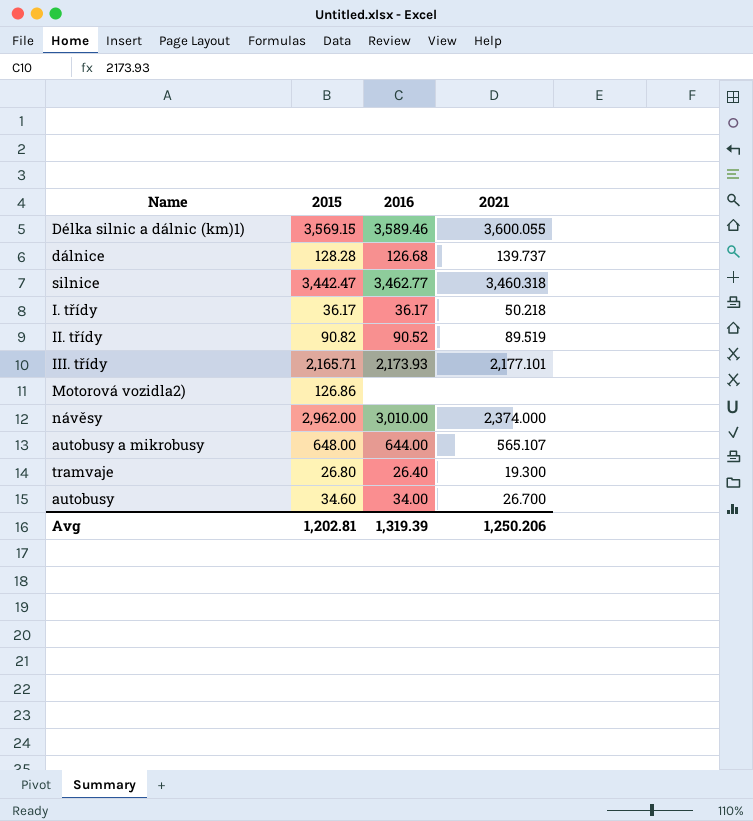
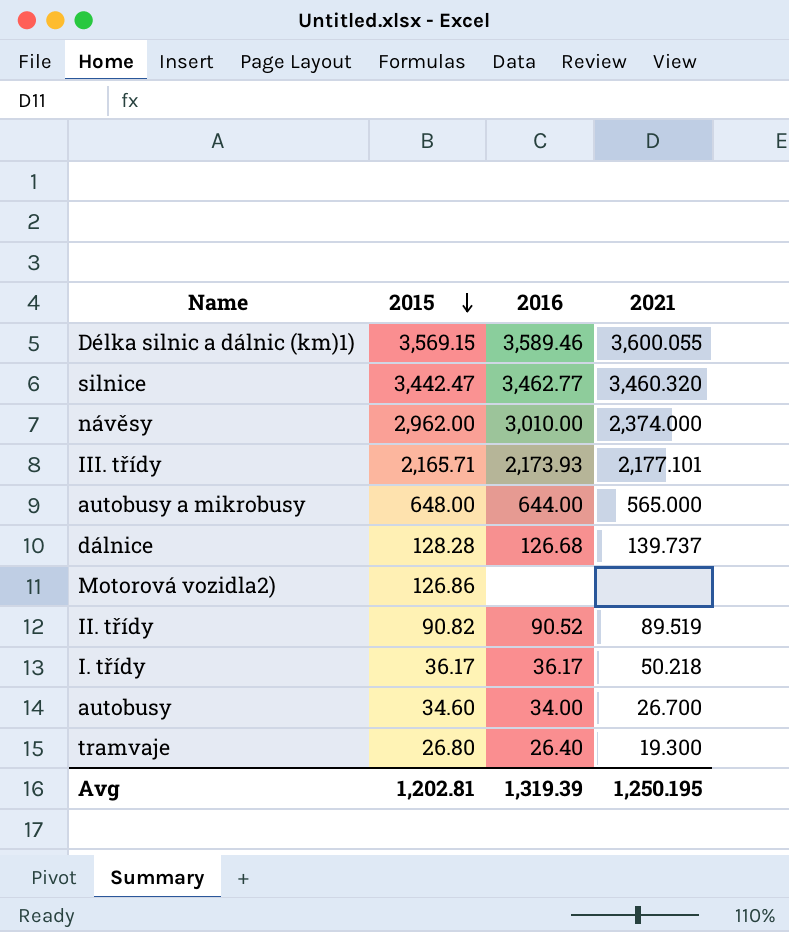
row order: none -> 2015 descending
silnice | 2021: 3,460.318 -> 3,460.320
autobusy a mikrobusy | 2021: 565.107 -> 565.000
Avg | 2021: 1,250.206 -> 1,250.195

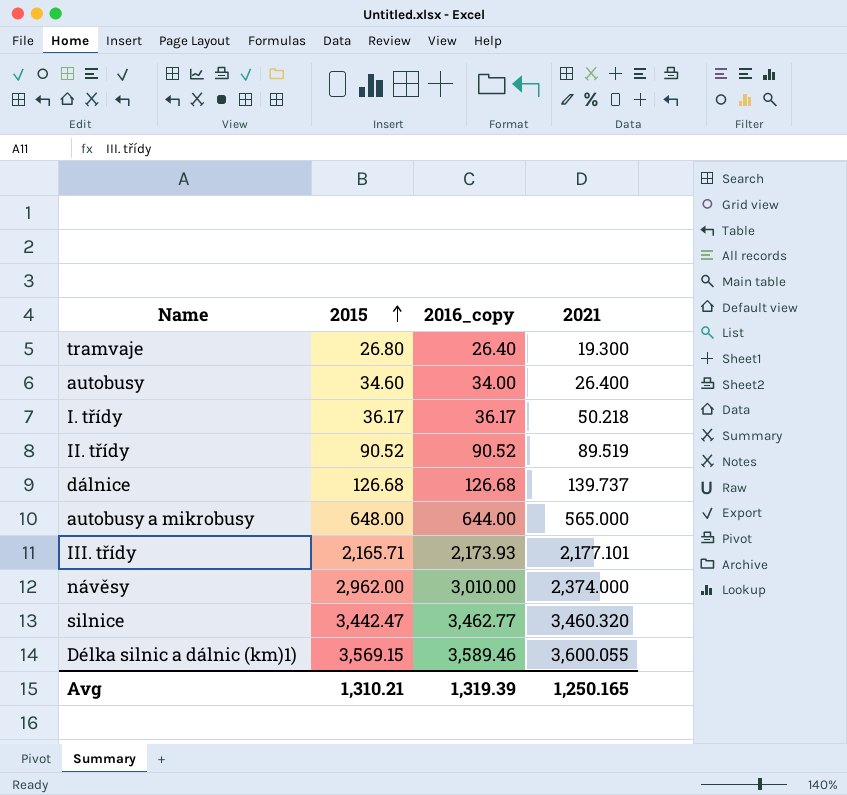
row order: 2015 descending -> 2015 ascending
column name: 2016 -> 2016_copy
row Motorová vozidla2): 126.86 | none | none -> none
autobusy | 2021: 26.700 -> 26.400
II. třídy | 2015: 90.82 -> 90.52
dálnice | 2015: 128.28 -> 126.68
Avg | 2015: 1,202.81 -> 1,310.21
Avg | 2021: 1,250.195 -> 1,250.165

